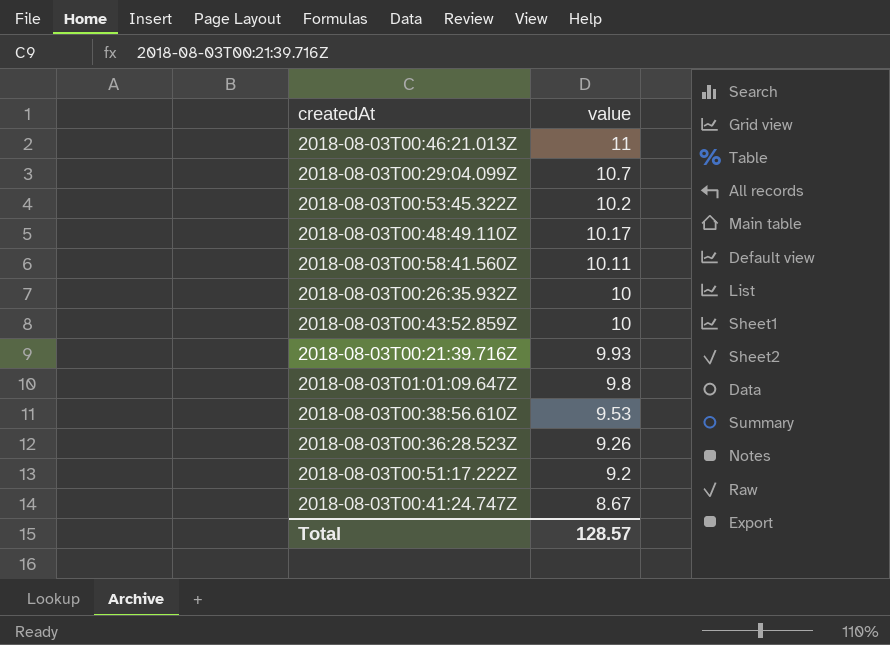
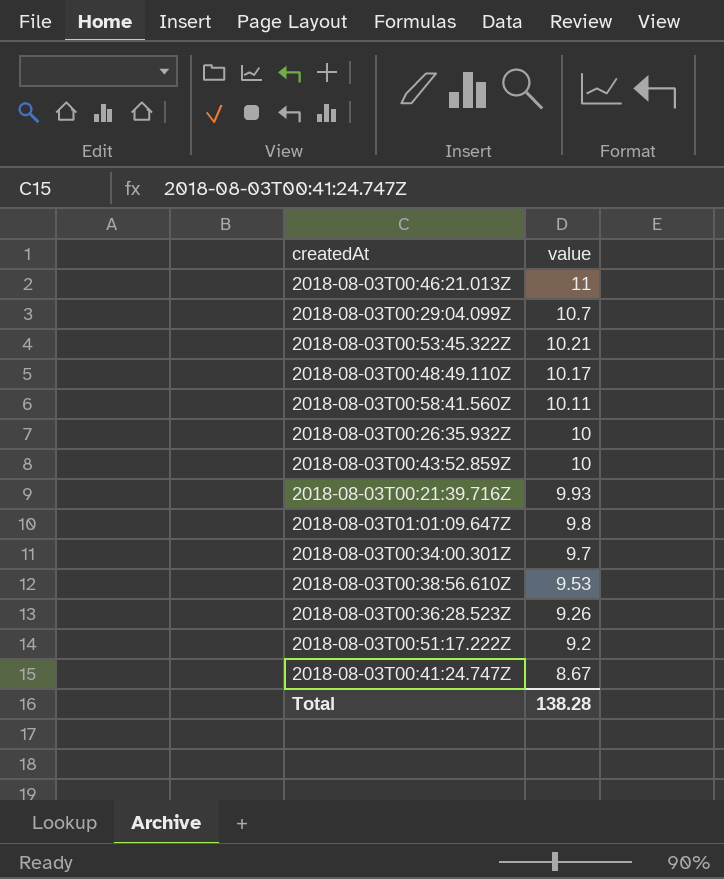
2018-08-03T00:53:45.322Z | value: 10.2 -> 10.21
row 2018-08-03T00:34:00.301Z: none -> 9.7
Total | value: 128.57 -> 138.28

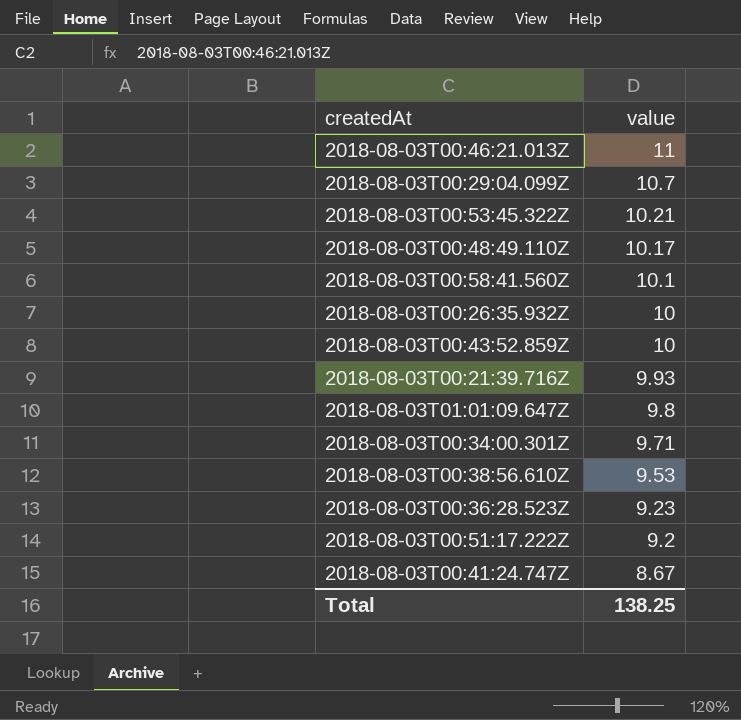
2018-08-03T00:58:41.560Z | value: 10.11 -> 10.1
2018-08-03T00:34:00.301Z | value: 9.7 -> 9.71
2018-08-03T00:36:28.523Z | value: 9.26 -> 9.23
Total | value: 138.28 -> 138.25

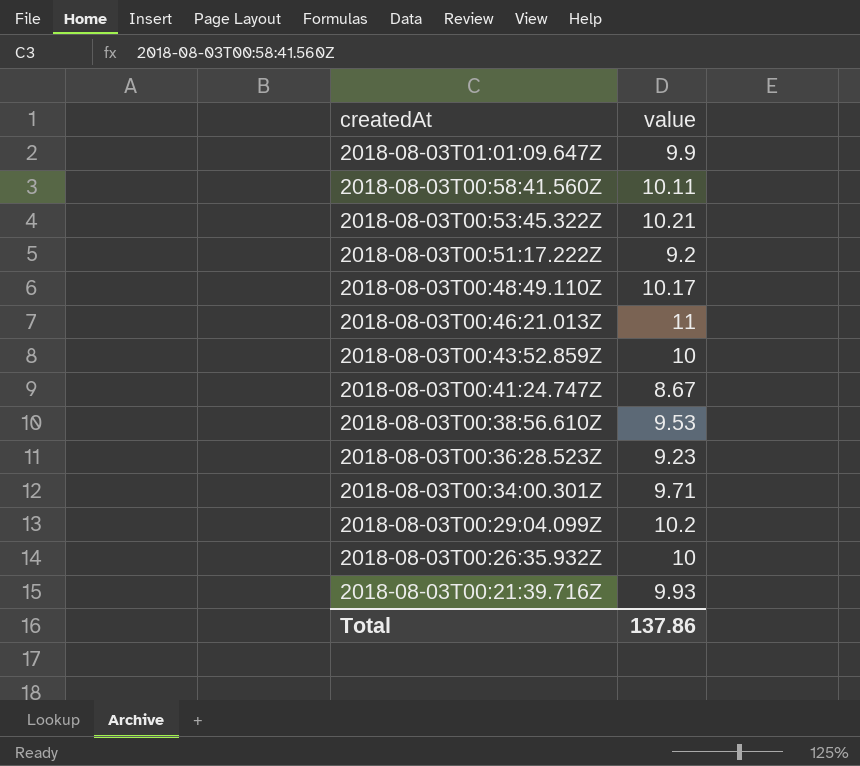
row order: value descending -> createdAt descending
2018-08-03T01:01:09.647Z | value: 9.8 -> 9.9
2018-08-03T00:58:41.560Z | value: 10.1 -> 10.11
2018-08-03T00:29:04.099Z | value: 10.7 -> 10.2
Total | value: 138.25 -> 137.86

